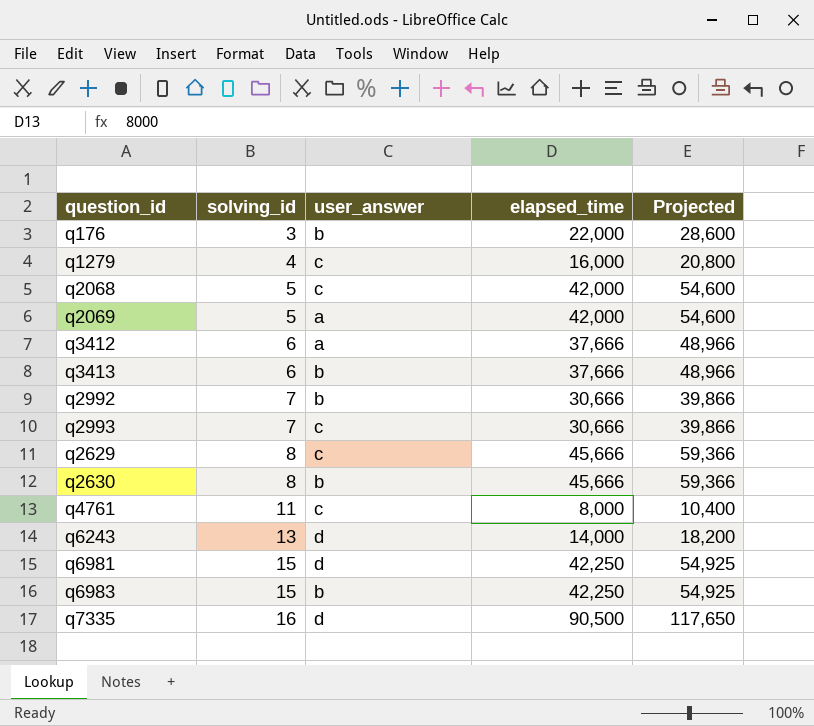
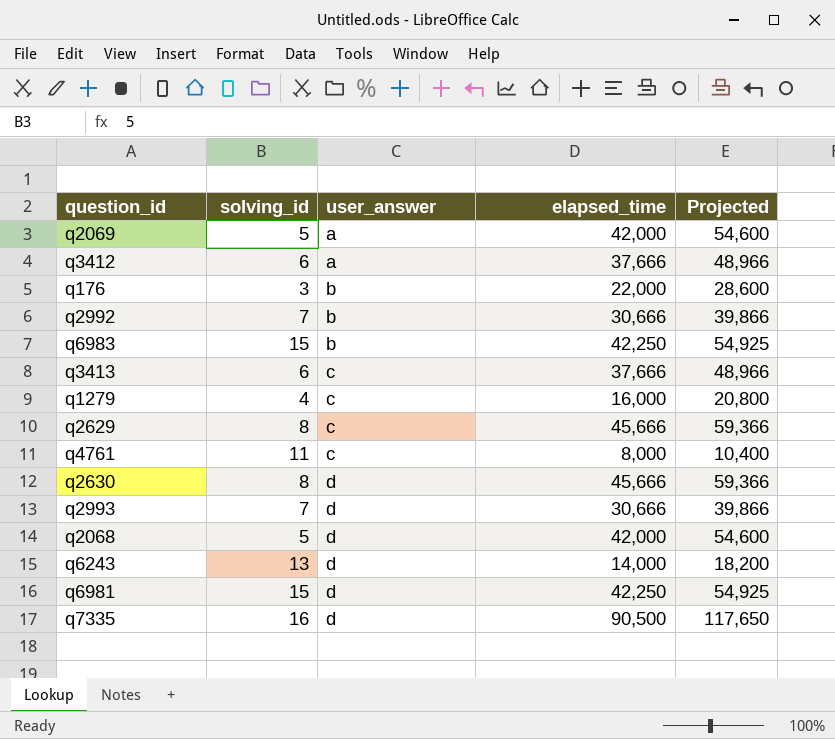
row order: solving_id ascending -> user_answer ascending
q3413 | user_answer: b -> c
q2630 | user_answer: b -> d
q2993 | user_answer: c -> d
q2068 | user_answer: c -> d

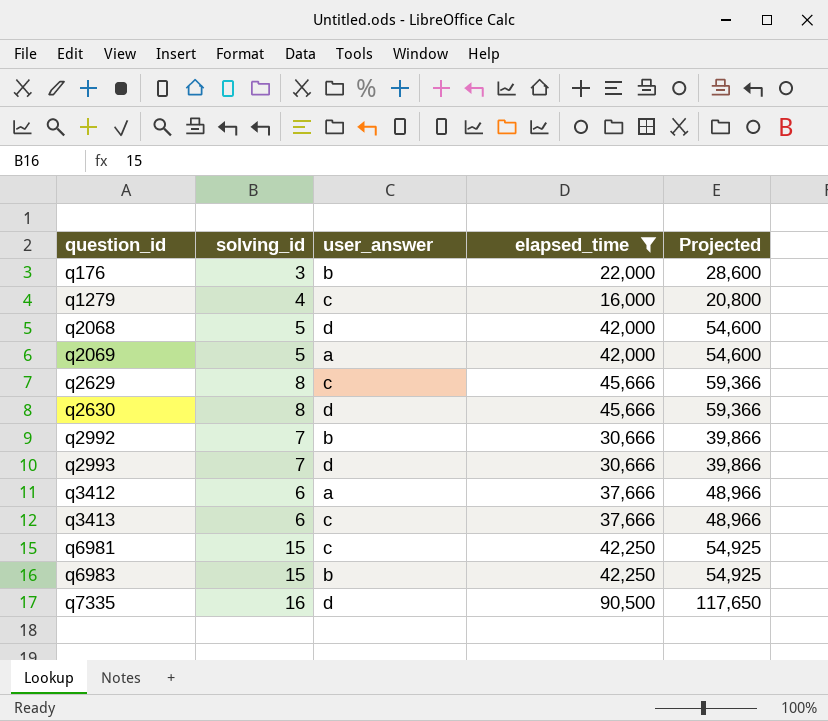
filter: none -> elapsed_time >= 16,000
row order: user_answer ascending -> question_id ascending
q6981 | user_answer: d -> c

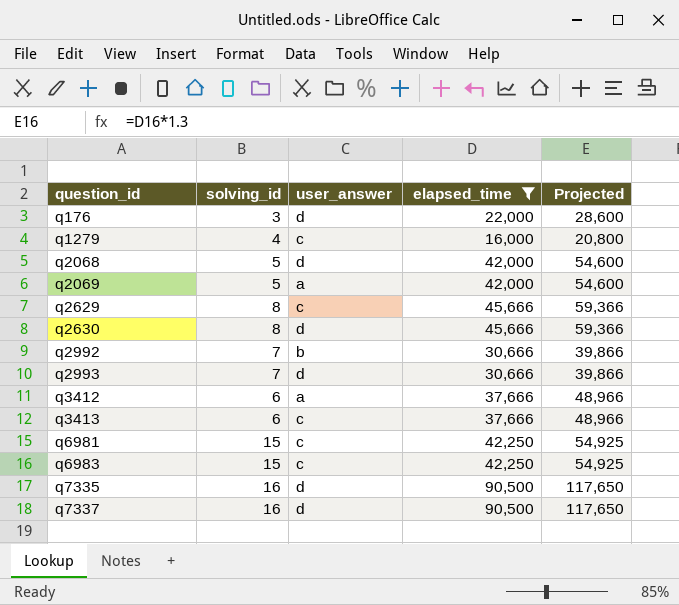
q176 | user_answer: b -> d
q6983 | user_answer: b -> c
row q7337: none -> 16 | d | 90,500 | 117,650

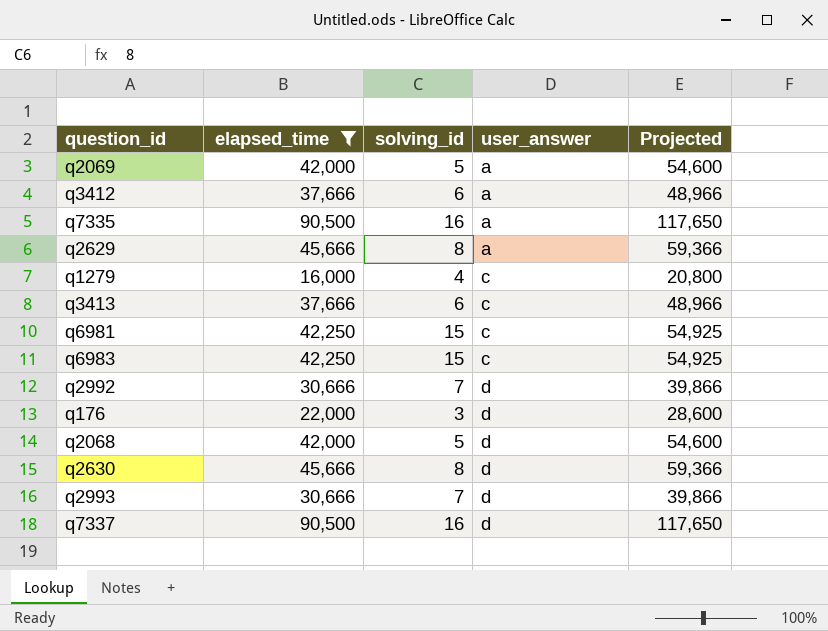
row order: question_id ascending -> user_answer ascending
column elapsed_time | position: 4 -> 2
q7335 | user_answer: d -> a
q2629 | user_answer: c -> a
q2992 | user_answer: b -> d

